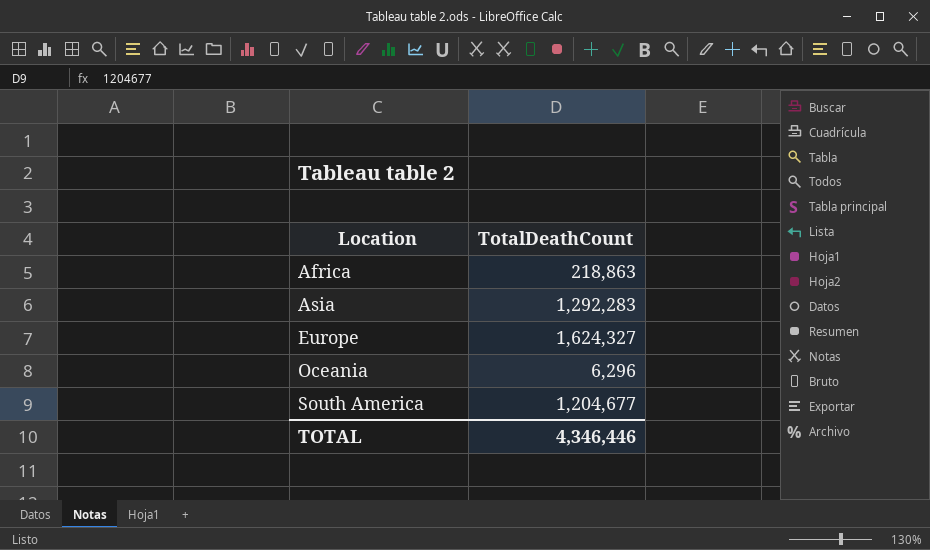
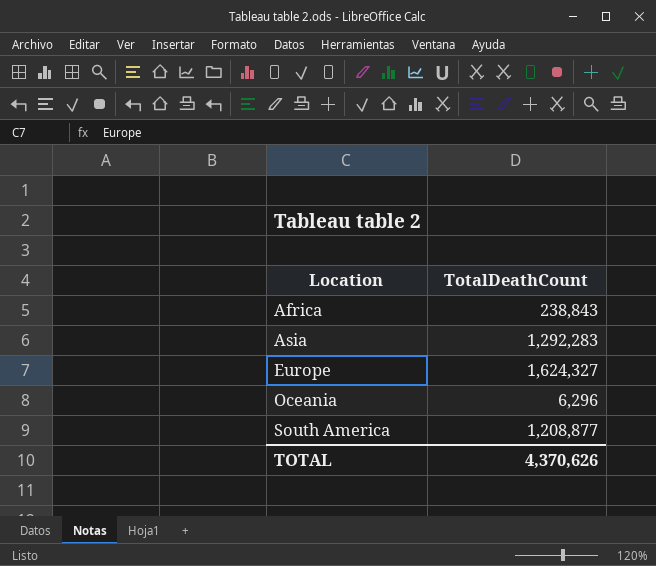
Africa | TotalDeathCount: 218,863 -> 238,843
South America | TotalDeathCount: 1,204,677 -> 1,208,877
TOTAL | TotalDeathCount: 4,346,446 -> 4,370,626

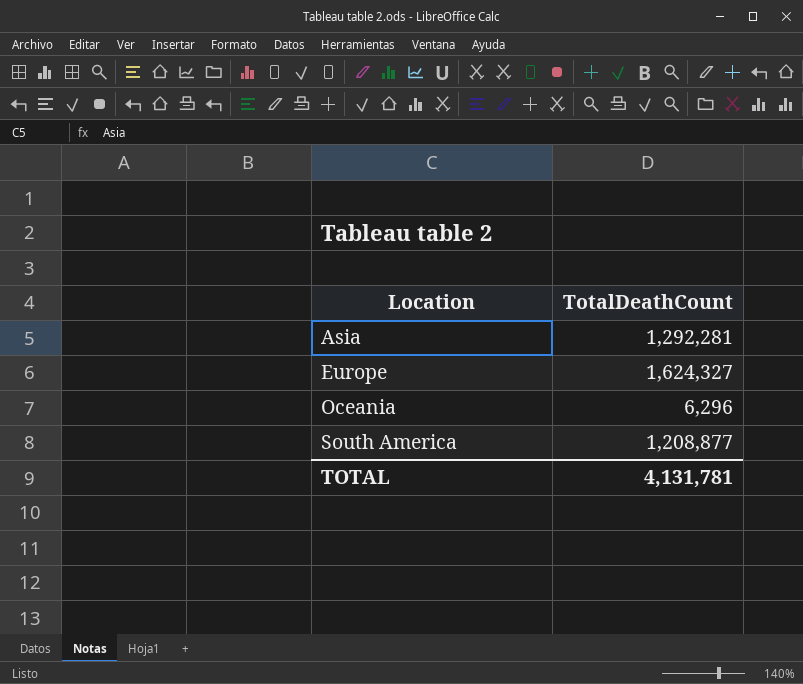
row Africa: 238,843 -> none
Asia | TotalDeathCount: 1,292,283 -> 1,292,281
TOTAL | TotalDeathCount: 4,370,626 -> 4,131,781

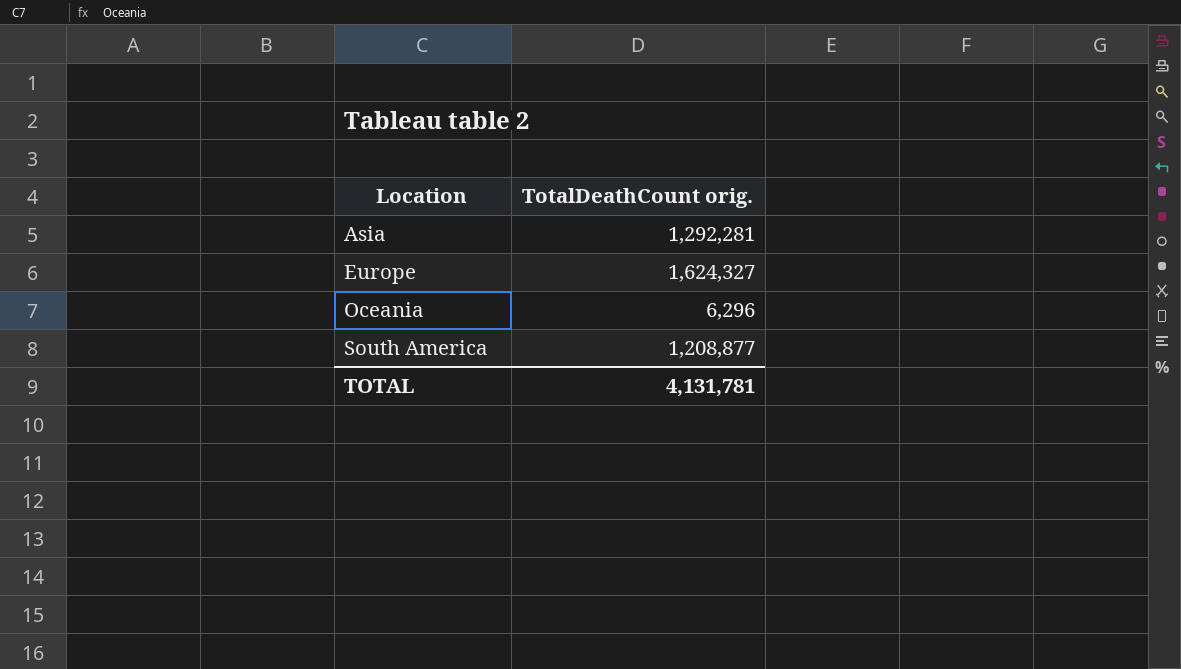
column name: TotalDeathCount -> TotalDeathCount orig.

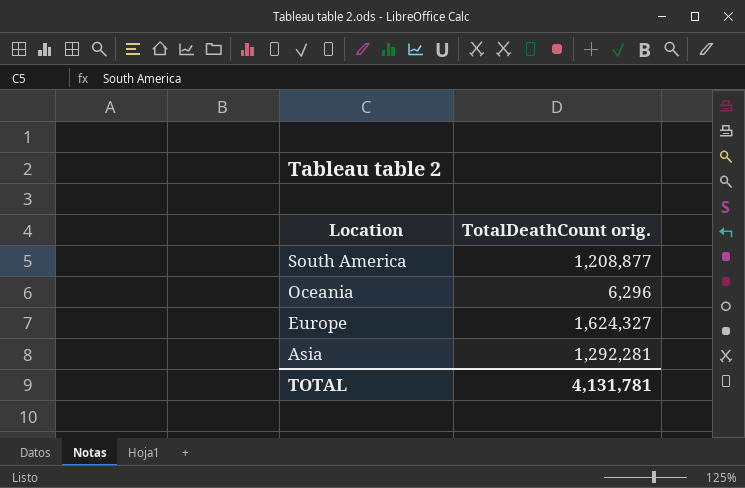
row order: Location ascending -> Location descending

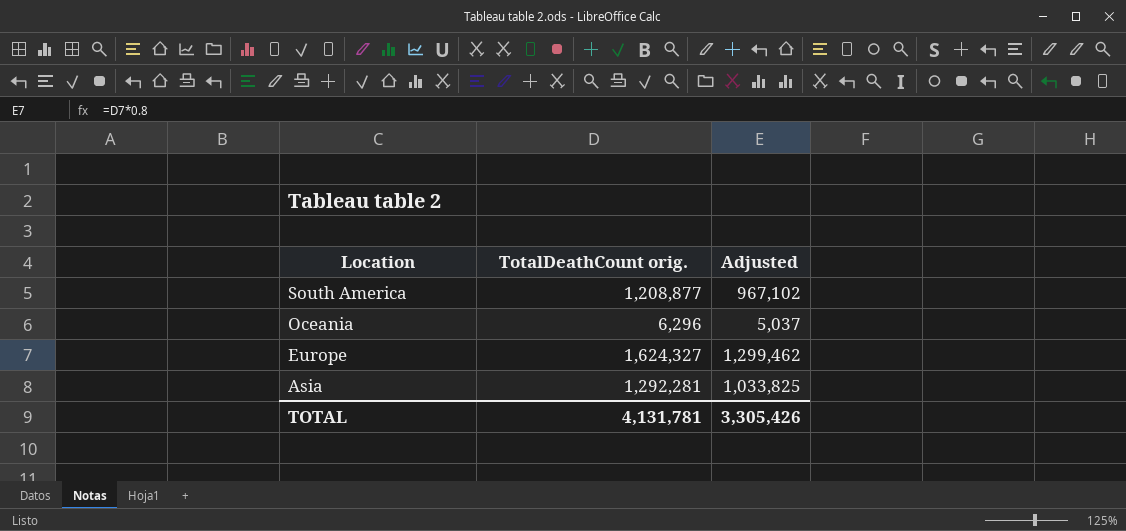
column Adjusted | formula: none -> [TotalDeathCount orig.] * 0.8

